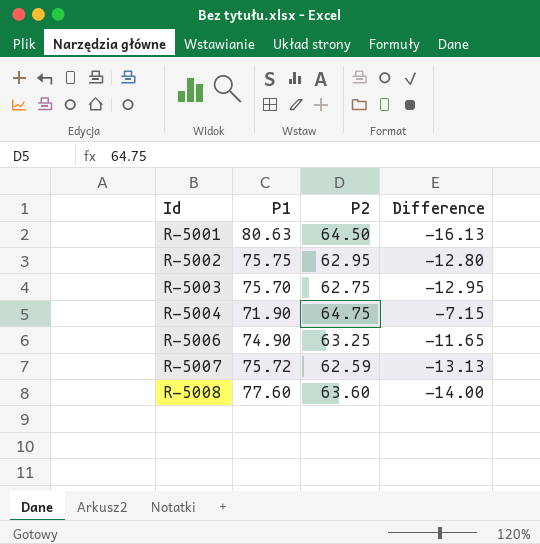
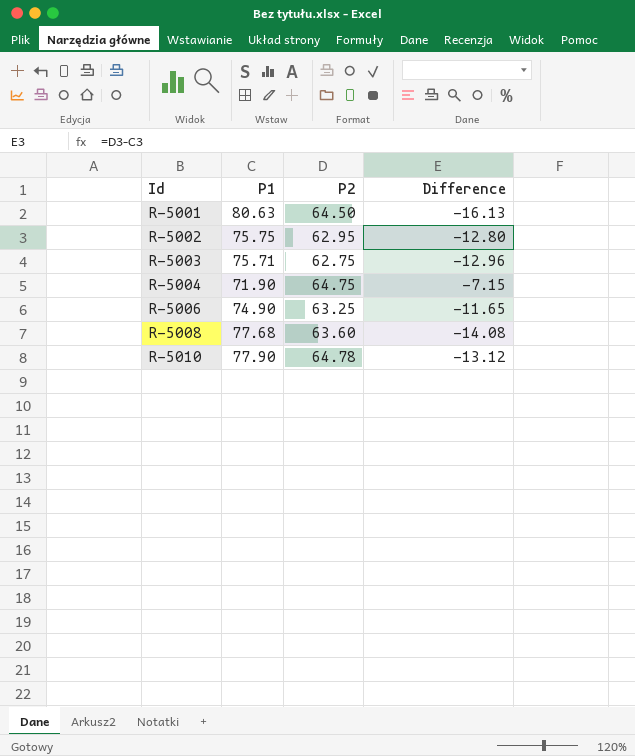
row R-5007: 75.72 | 62.59 | -13.13 -> none
R-5003 | P1: 75.70 -> 75.71
R-5003 | Difference: -12.95 -> -12.96
R-5008 | P1: 77.60 -> 77.68
R-5008 | Difference: -14.00 -> -14.08
row R-5010: none -> 77.90 | 64.78 | -13.12

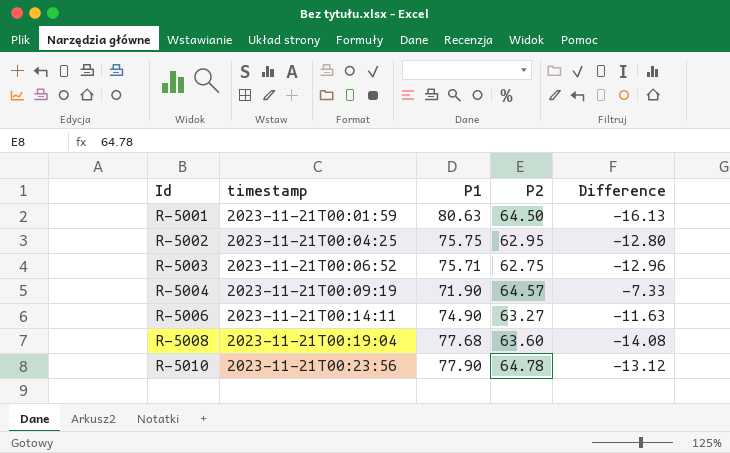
column timestamp | position: none -> 2
R-5004 | P2: 64.75 -> 64.57
R-5004 | Difference: -7.15 -> -7.33
R-5006 | P2: 63.25 -> 63.27
R-5006 | Difference: -11.65 -> -11.63

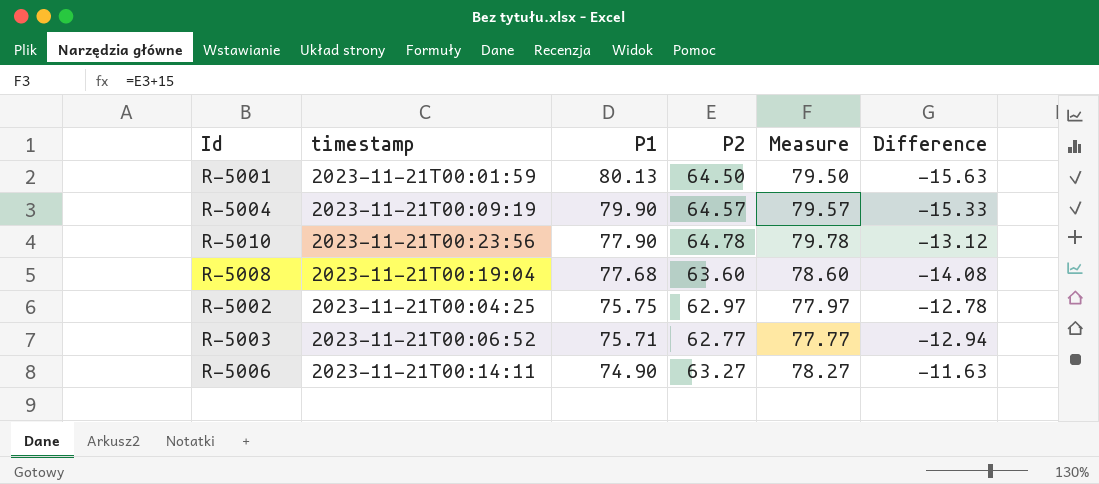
row order: Id ascending -> P1 descending
column Measure | formula: none -> [P2] + 15
R-5001 | P1: 80.63 -> 80.13
R-5001 | Difference: -16.13 -> -15.63
R-5004 | P1: 71.90 -> 79.90
R-5004 | Difference: -7.33 -> -15.33
R-5002 | P2: 62.95 -> 62.97
R-5002 | Difference: -12.80 -> -12.78
R-5003 | P2: 62.75 -> 62.77
R-5003 | Difference: -12.96 -> -12.94

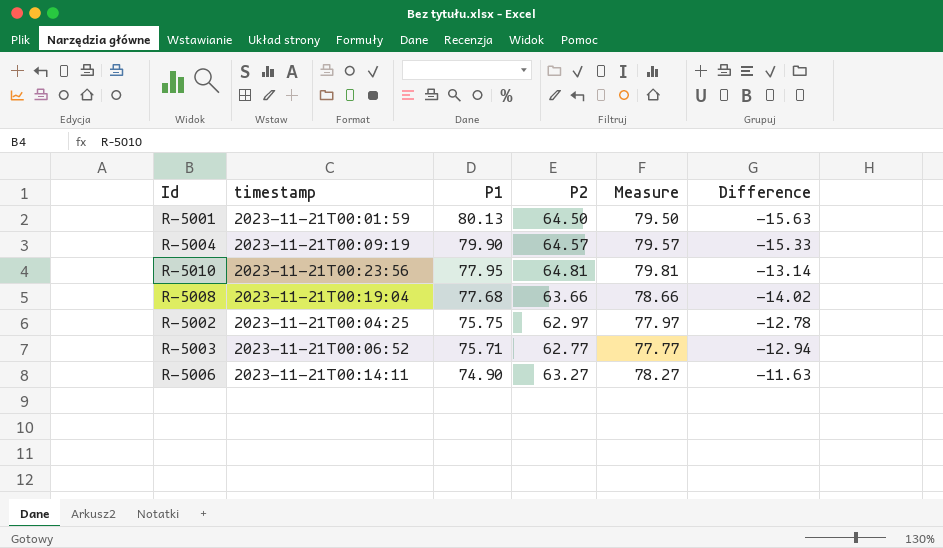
R-5010 | P1: 77.90 -> 77.95
R-5010 | P2: 64.78 -> 64.81
R-5010 | Measure: 79.78 -> 79.81
R-5010 | Difference: -13.12 -> -13.14
R-5008 | P2: 63.60 -> 63.66
R-5008 | Measure: 78.60 -> 78.66
R-5008 | Difference: -14.08 -> -14.02

